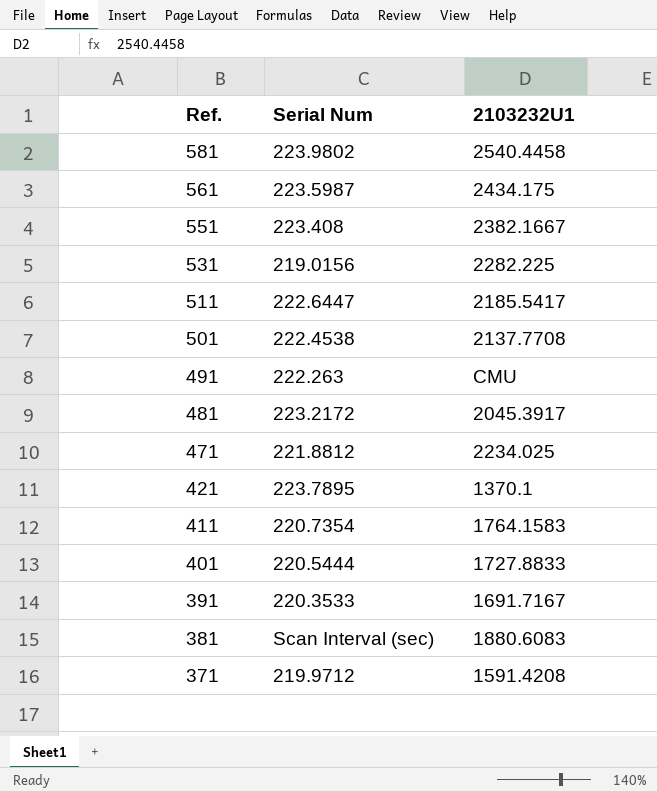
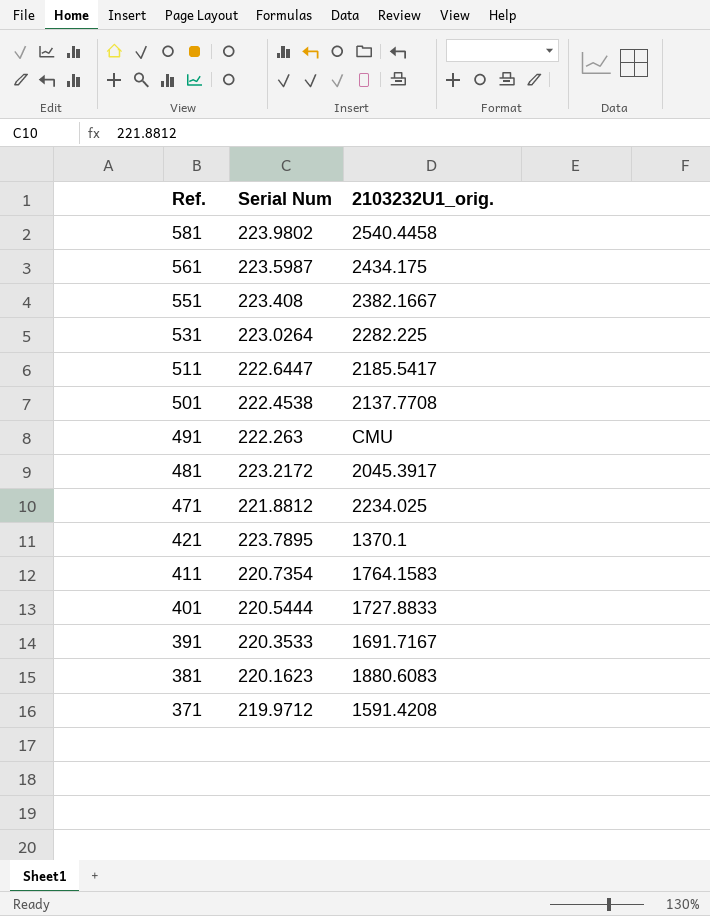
column name: 2103232U1 -> 2103232U1_orig.
531 | Serial Num: 219.0156 -> 223.0264
381 | Serial Num: Scan Interval (sec) -> 220.1623

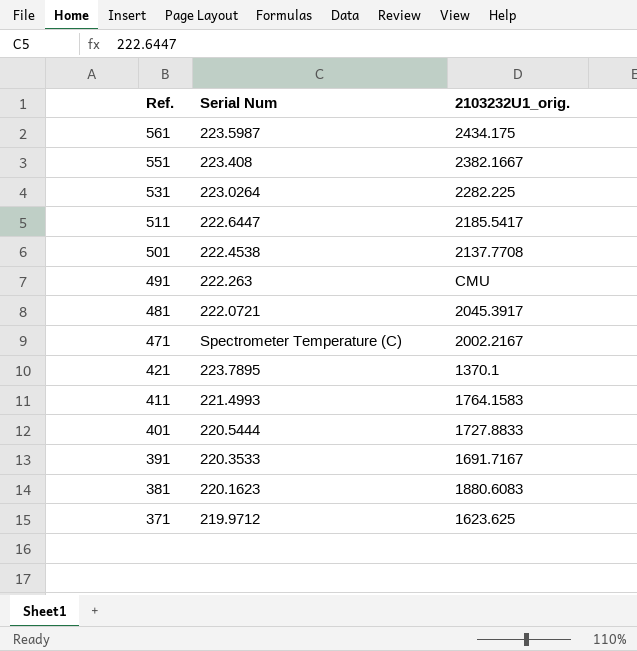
row 581: 223.9802 | 2540.4458 -> none
481 | Serial Num: 223.2172 -> 222.0721
471 | Serial Num: 221.8812 -> Spectrometer Temperature (C)
471 | 2103232U1_orig.: 2234.025 -> 2002.2167
411 | Serial Num: 220.7354 -> 221.4993
371 | 2103232U1_orig.: 1591.4208 -> 1623.625

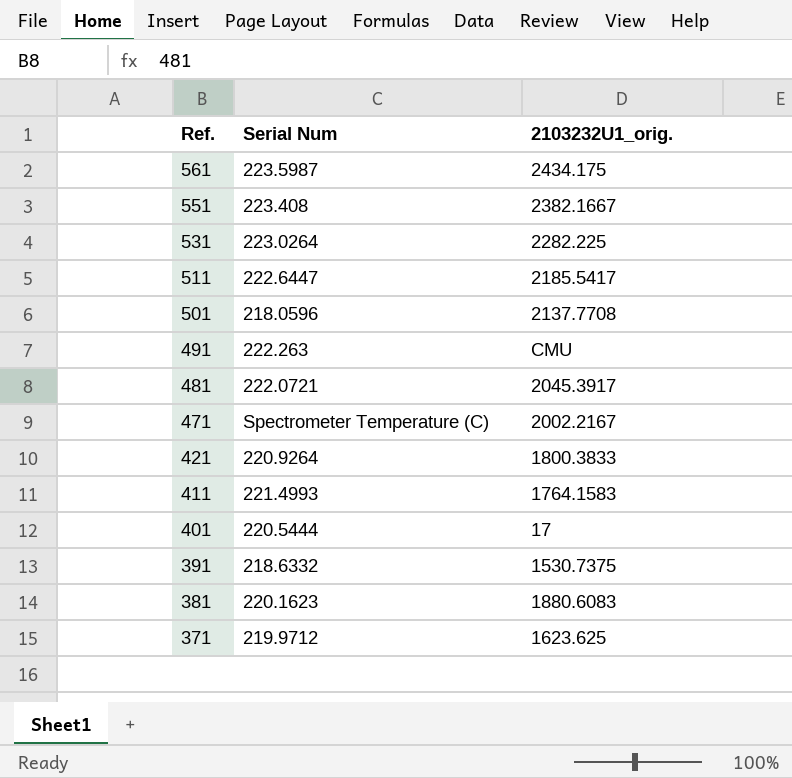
501 | Serial Num: 222.4538 -> 218.0596
421 | Serial Num: 223.7895 -> 220.9264
421 | 2103232U1_orig.: 1370.1 -> 1800.3833
401 | 2103232U1_orig.: 1727.8833 -> 17
391 | Serial Num: 220.3533 -> 218.6332
391 | 2103232U1_orig.: 1691.7167 -> 1530.7375

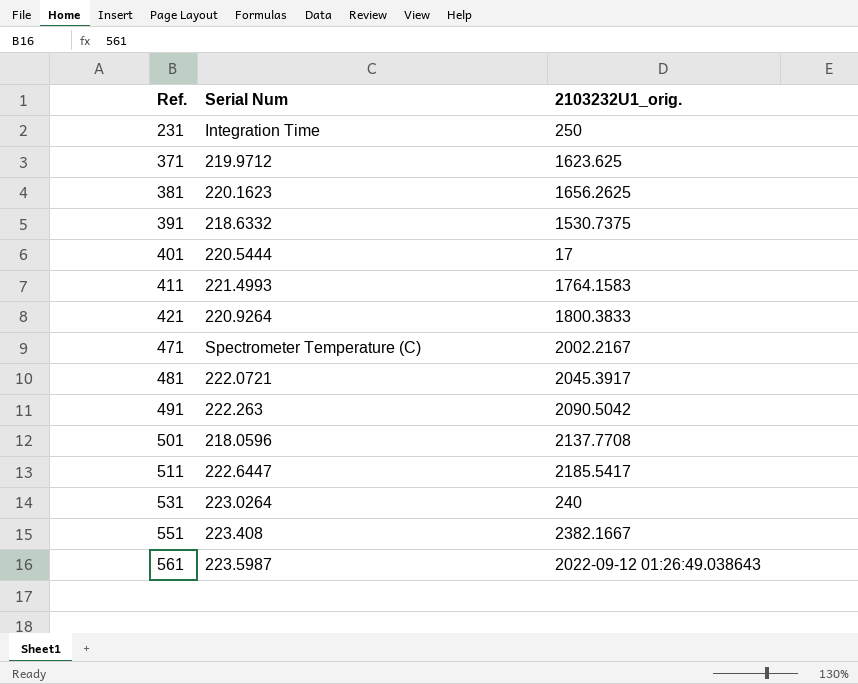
row order: Ref. descending -> Ref. ascending
row 231: none -> Integration Time | 250
381 | 2103232U1_orig.: 1880.6083 -> 1656.2625
491 | 2103232U1_orig.: CMU -> 2090.5042
531 | 2103232U1_orig.: 2282.225 -> 240
561 | 2103232U1_orig.: 2434.175 -> 2022-09-12 01:26:49.038643

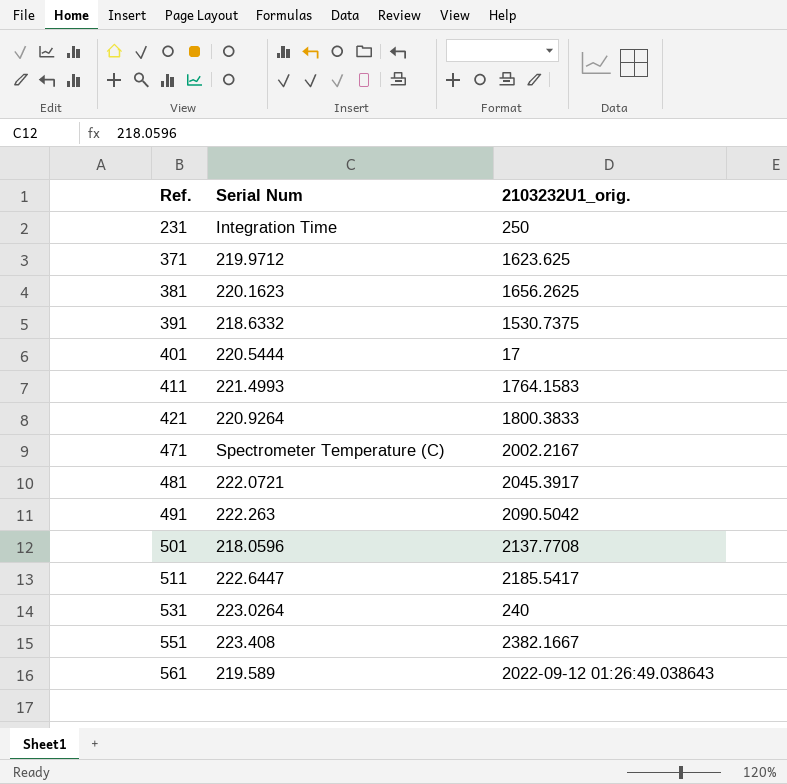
561 | Serial Num: 223.5987 -> 219.589

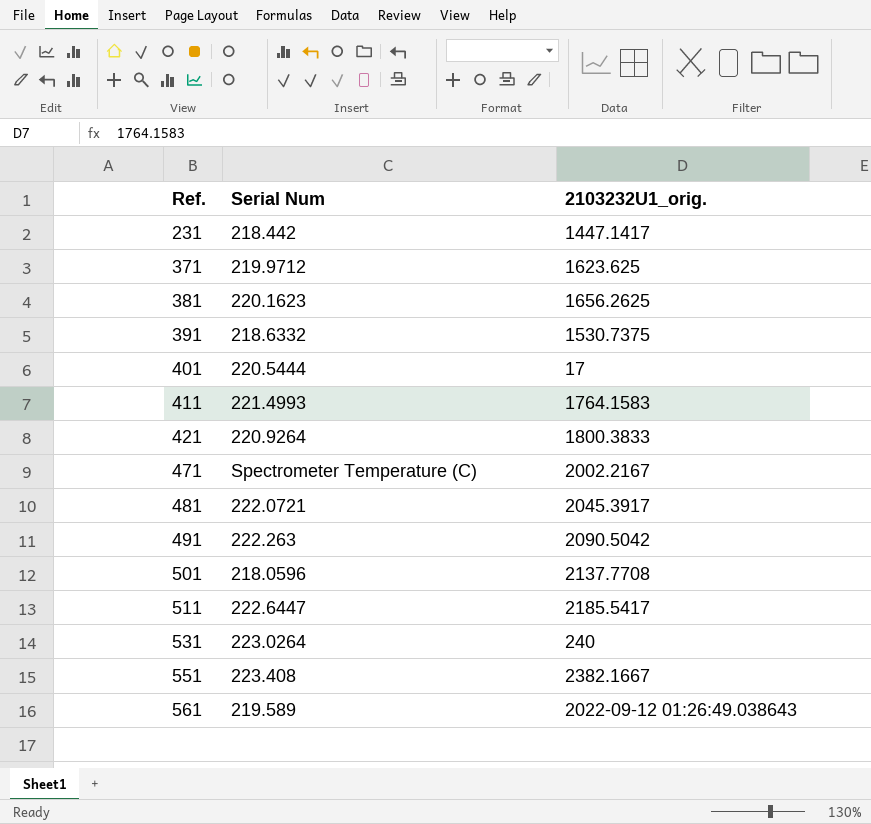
231 | Serial Num: Integration Time -> 218.442
231 | 2103232U1_orig.: 250 -> 1447.1417

